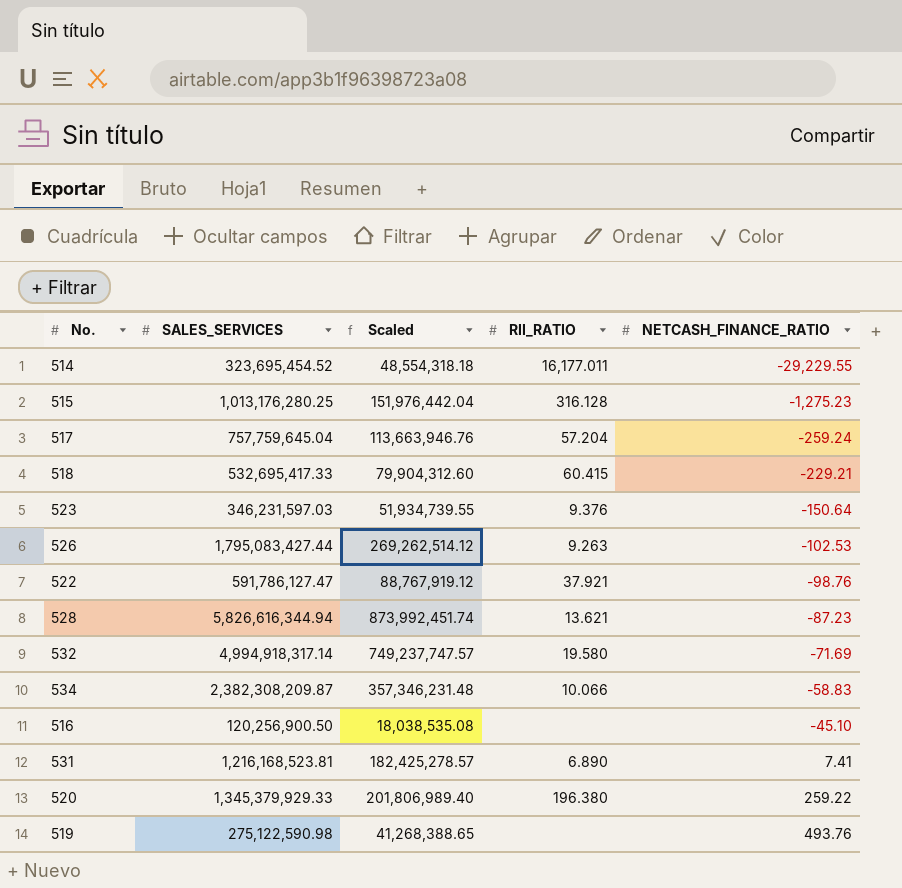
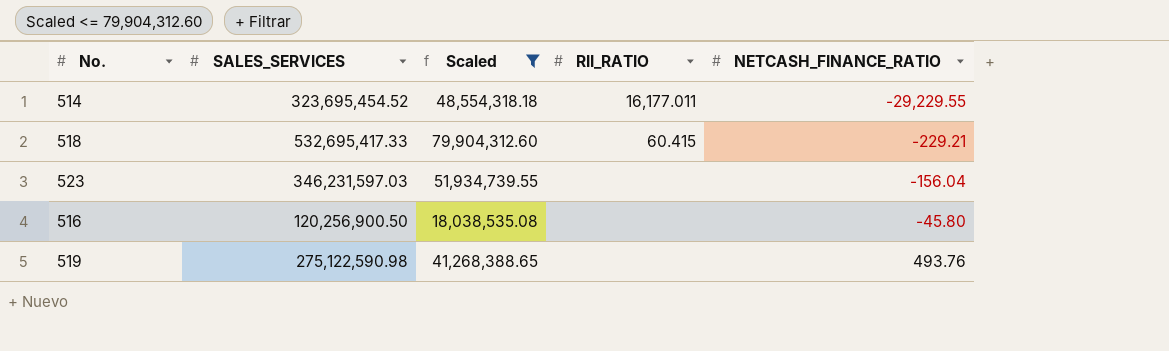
filter: none -> Scaled <= 79,904,312.60
523 | RII_RATIO: 9.376 -> none
523 | NETCASH_FINANCE_RATIO: -150.64 -> -156.04
516 | NETCASH_FINANCE_RATIO: -45.10 -> -45.80

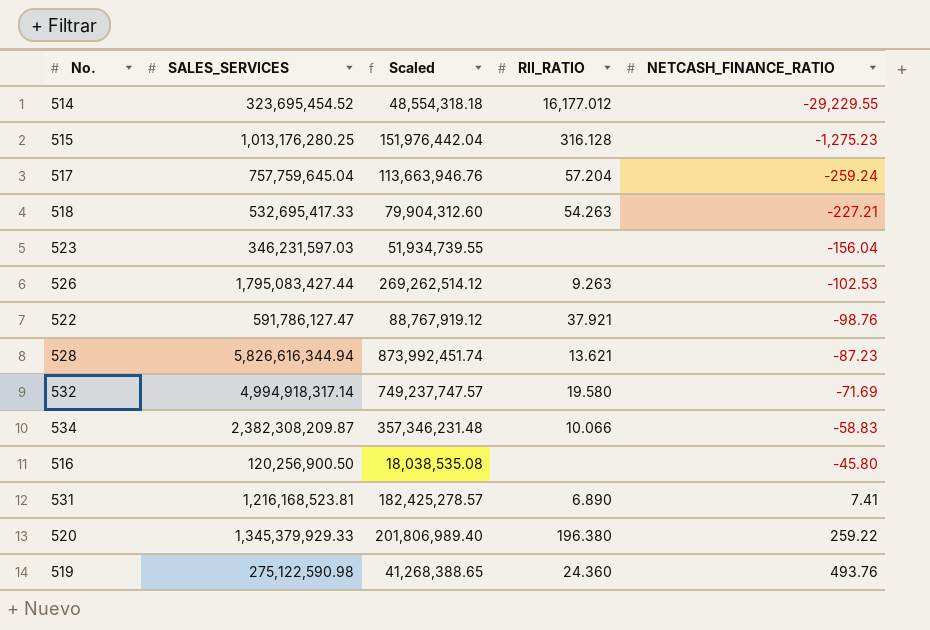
filter: Scaled <= 79,904,312.60 -> none
514 | RII_RATIO: 16,177.011 -> 16,177.012
518 | RII_RATIO: 60.415 -> 54.263
518 | NETCASH_FINANCE_RATIO: -229.21 -> -227.21
519 | RII_RATIO: none -> 24.360

